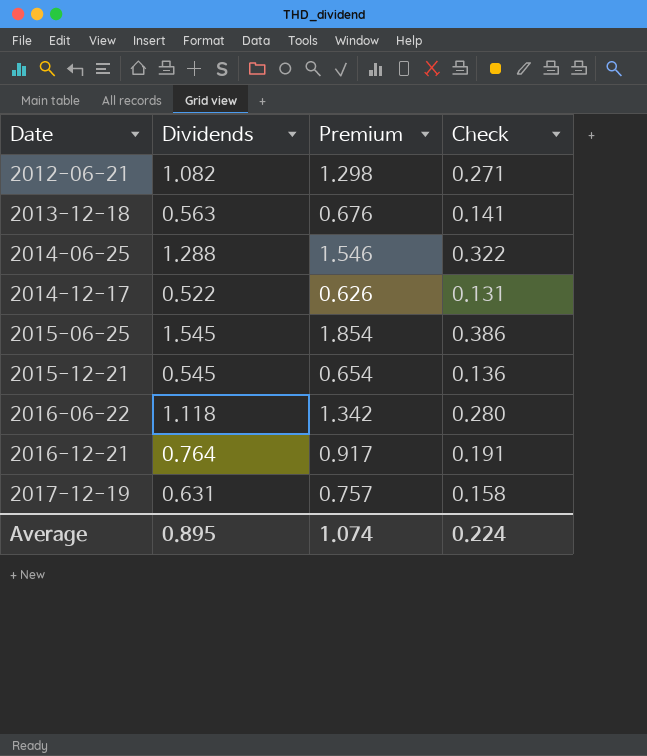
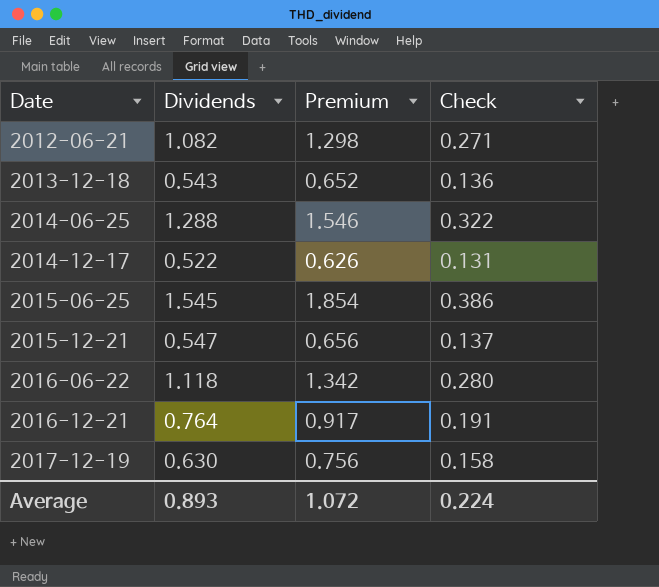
2013-12-18 | Dividends: 0.563 -> 0.543
2013-12-18 | Premium: 0.676 -> 0.652
2013-12-18 | Check: 0.141 -> 0.136
2015-12-21 | Dividends: 0.545 -> 0.547
2015-12-21 | Premium: 0.654 -> 0.656
2015-12-21 | Check: 0.136 -> 0.137
2017-12-19 | Dividends: 0.631 -> 0.630
2017-12-19 | Premium: 0.757 -> 0.756
Average | Dividends: 0.895 -> 0.893
Average | Premium: 1.074 -> 1.072

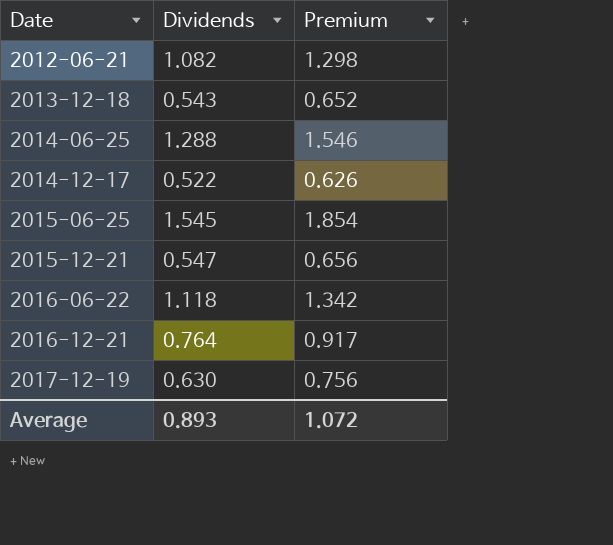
column Check | formula: [Dividends] * 0.25 -> none

